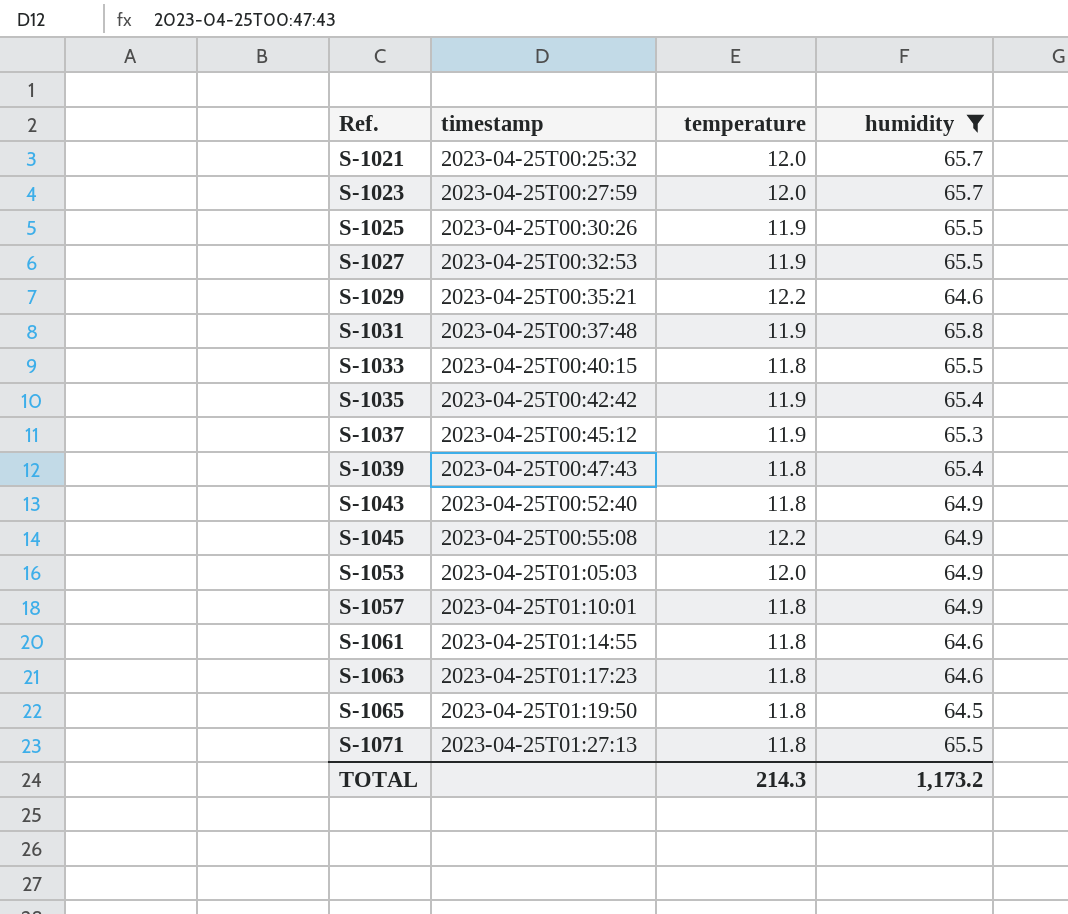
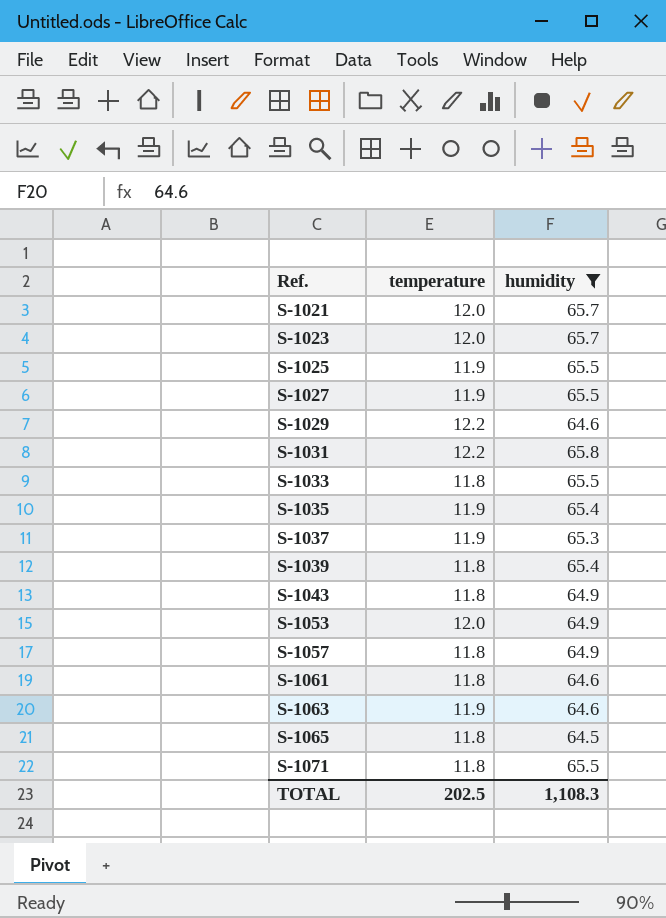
column timestamp | position: 2 -> none
row S-1045: 2023-04-25T00:55:08 | 12.2 | 64.9 -> none
S-1031 | temperature: 11.9 -> 12.2
S-1063 | temperature: 11.8 -> 11.9
TOTAL | temperature: 214.3 -> 202.5
TOTAL | humidity: 1,173.2 -> 1,108.3

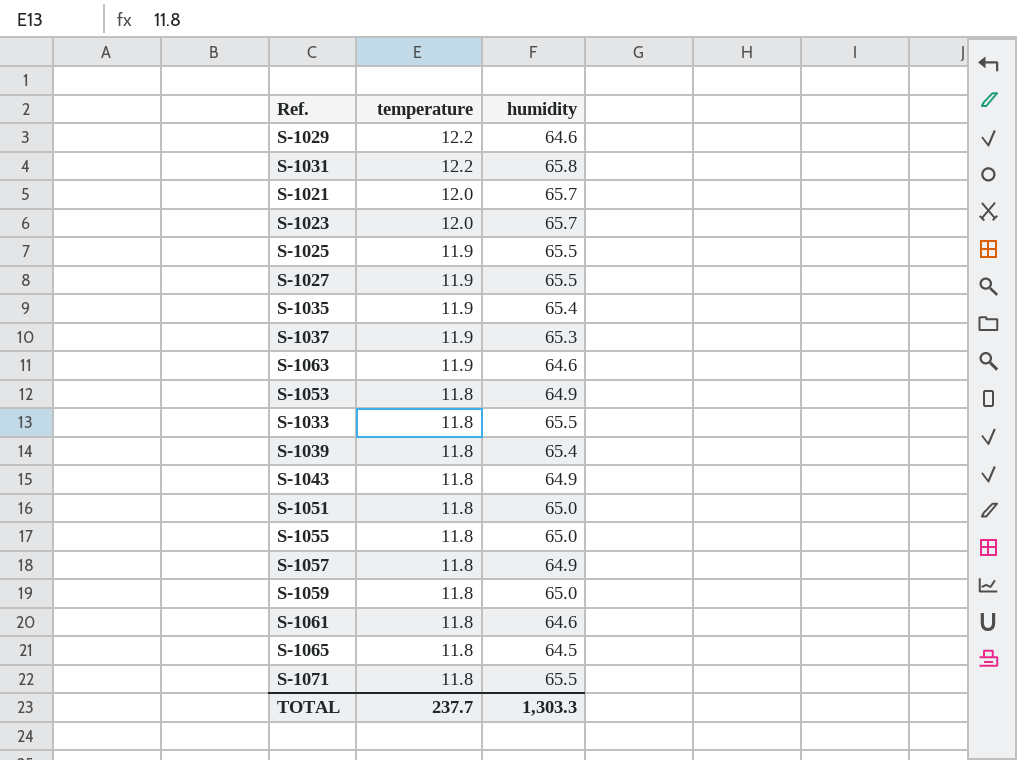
filter: humidity != 65.0 -> none
row order: Ref. ascending -> temperature descending
S-1053 | temperature: 12.0 -> 11.8
TOTAL | temperature: 202.5 -> 237.7
TOTAL | humidity: 1,108.3 -> 1,303.3

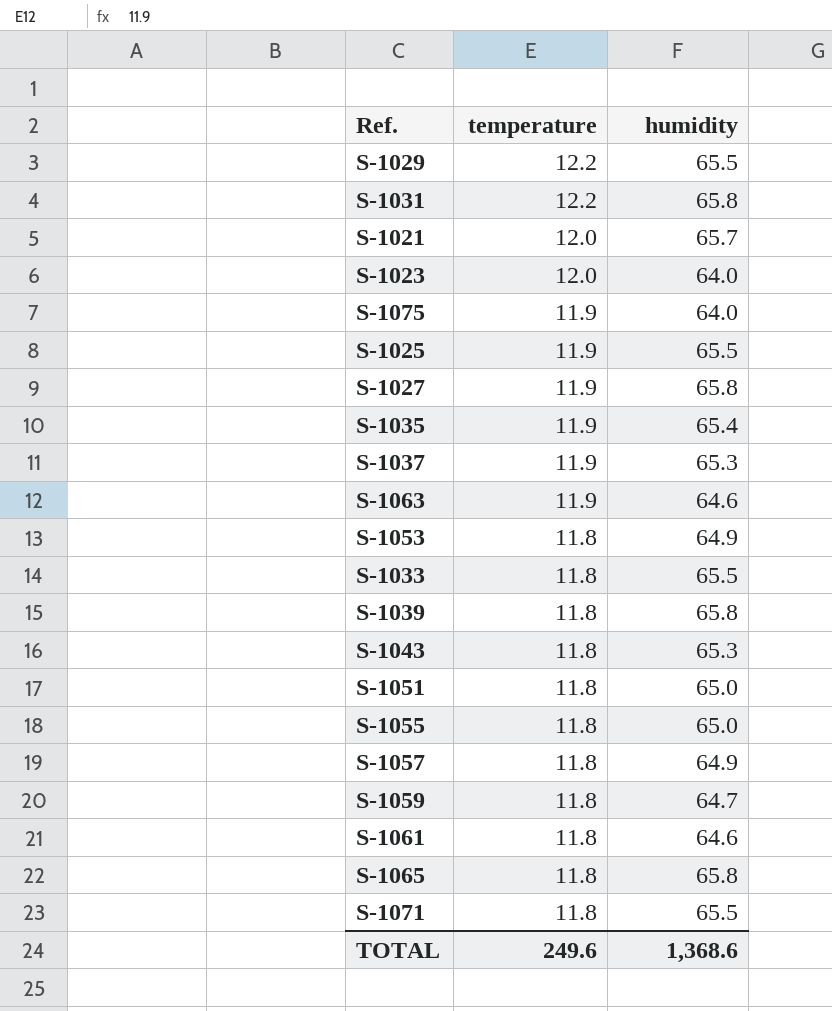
S-1029 | humidity: 64.6 -> 65.5
S-1023 | humidity: 65.7 -> 64.0
row S-1075: none -> 11.9 | 64.0
S-1027 | humidity: 65.5 -> 65.8
S-1039 | humidity: 65.4 -> 65.8
S-1043 | humidity: 64.9 -> 65.3
S-1059 | humidity: 65.0 -> 64.7
S-1065 | humidity: 64.5 -> 65.8
TOTAL | temperature: 237.7 -> 249.6
TOTAL | humidity: 1,303.3 -> 1,368.6

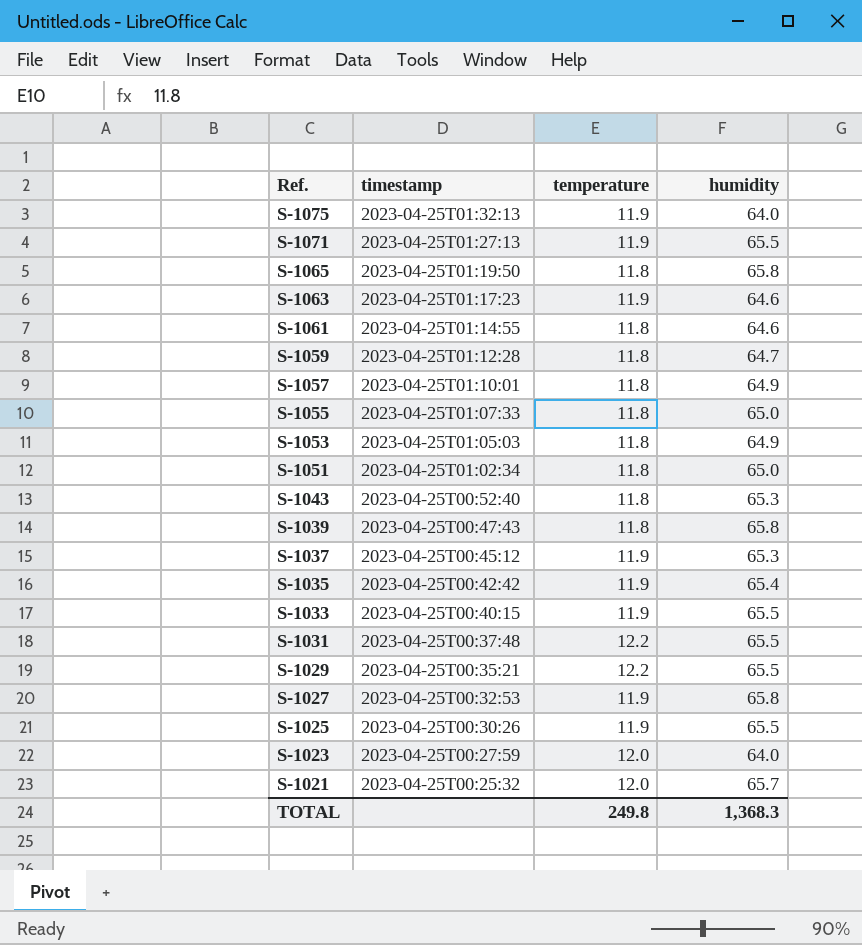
row order: temperature descending -> Ref. descending
column timestamp | position: none -> 2
S-1071 | temperature: 11.8 -> 11.9
S-1033 | temperature: 11.8 -> 11.9
S-1031 | humidity: 65.8 -> 65.5
TOTAL | temperature: 249.6 -> 249.8
TOTAL | humidity: 1,368.6 -> 1,368.3

